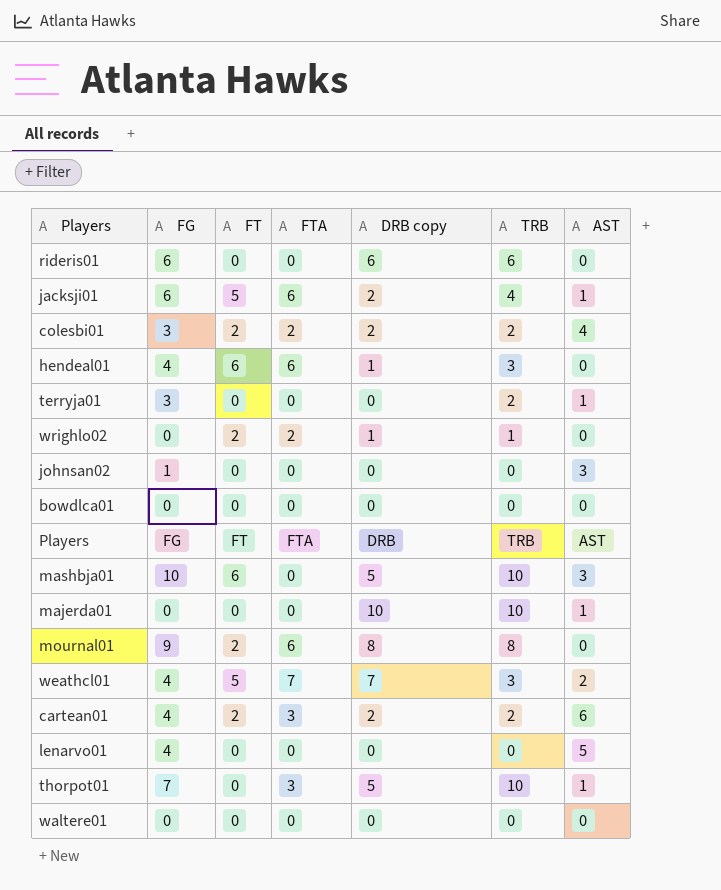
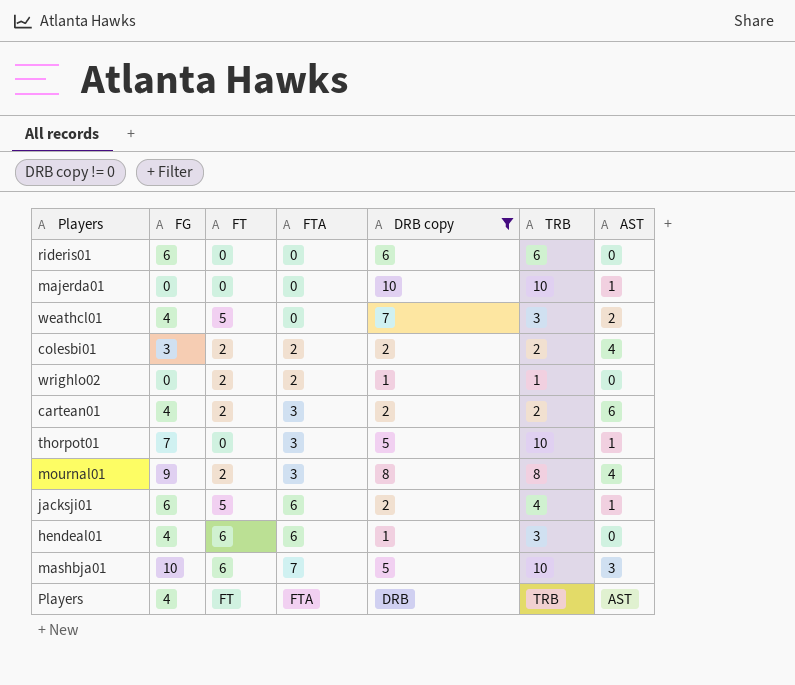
filter: none -> DRB copy != 0
row order: none -> FTA ascending
weathcl01 | FTA: 7 -> 0
mournal01 | FTA: 6 -> 3
mournal01 | AST: 0 -> 4
mashbja01 | FTA: 0 -> 7
Players | FG: FG -> 4

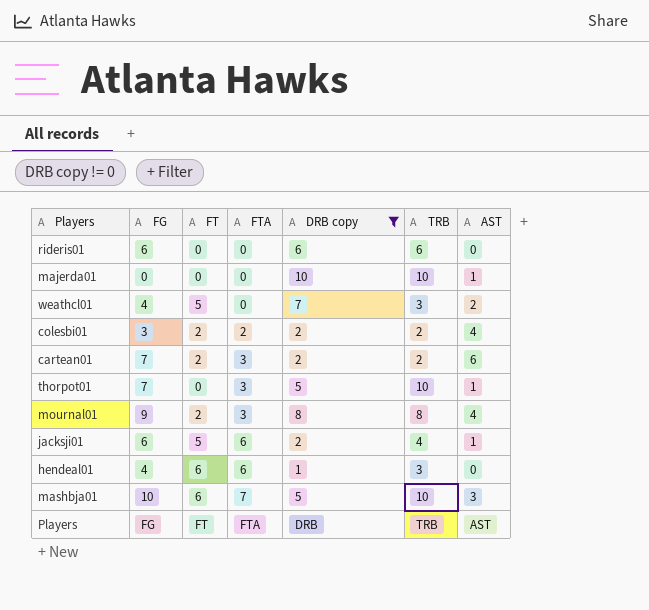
row wrighlo02: 0 | 2 | 2 | 1 | 1 | 0 -> none
cartean01 | FG: 4 -> 7
Players | FG: 4 -> FG

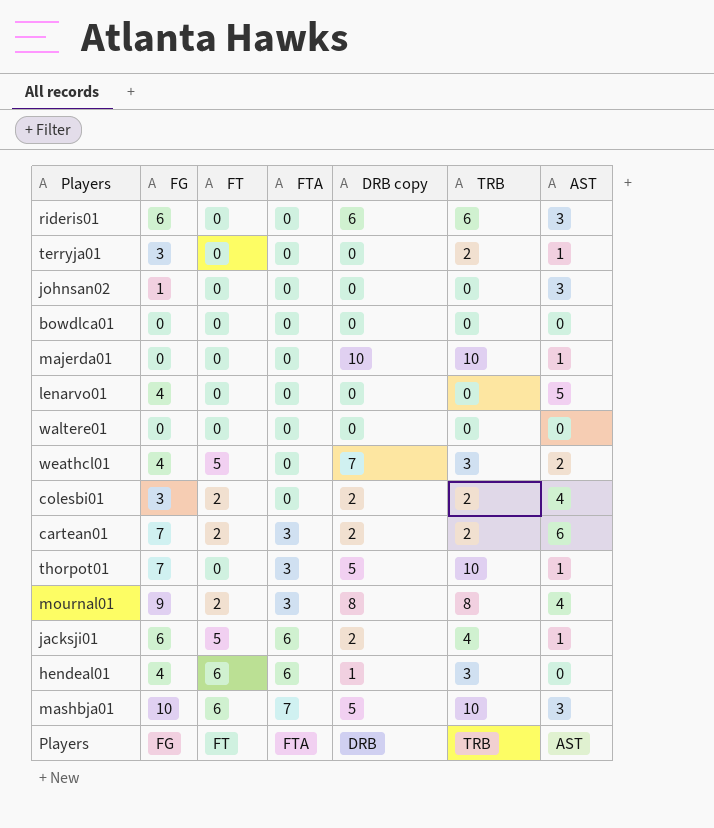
filter: DRB copy != 0 -> none
rideris01 | AST: 0 -> 3
colesbi01 | FTA: 2 -> 0

